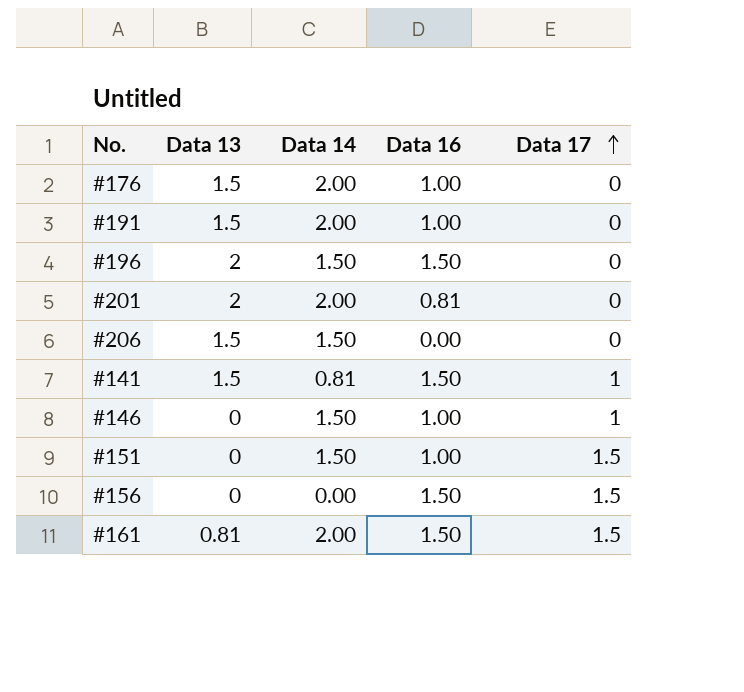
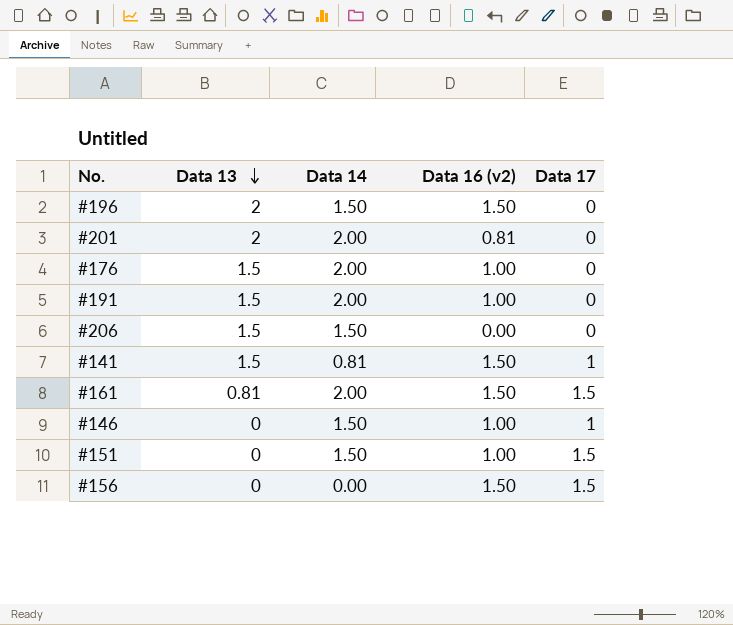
row order: Data 17 ascending -> Data 13 descending
column name: Data 16 -> Data 16 (v2)

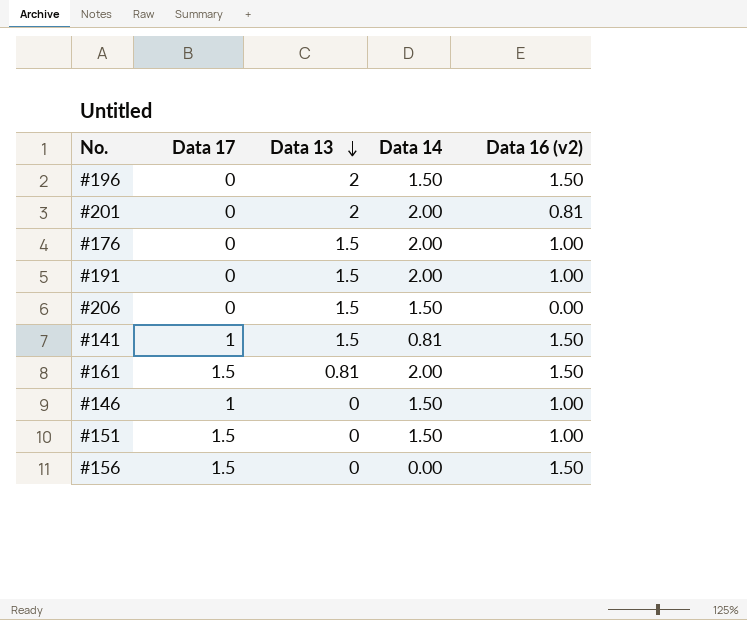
column Data 17 | position: 5 -> 2

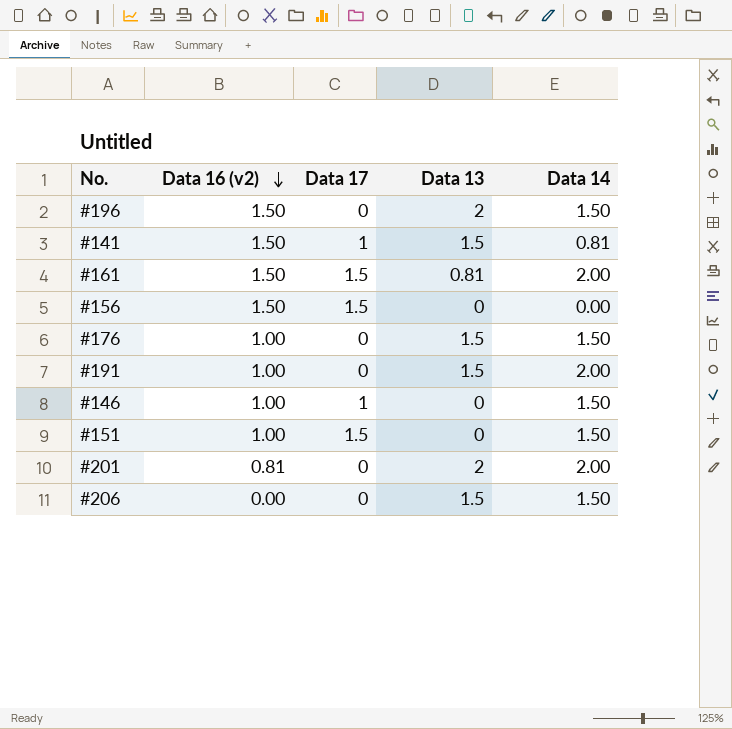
row order: Data 13 descending -> Data 16 (v2) descending
column Data 16 (v2) | position: 5 -> 2
#176 | Data 14: 2.00 -> 1.50

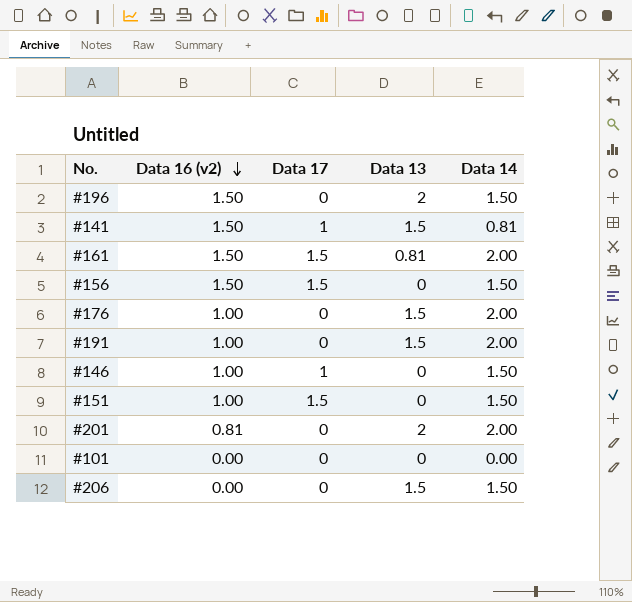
#156 | Data 14: 0.00 -> 1.50
#176 | Data 14: 1.50 -> 2.00
row #101: none -> 0.00 | 0 | 0 | 0.00

